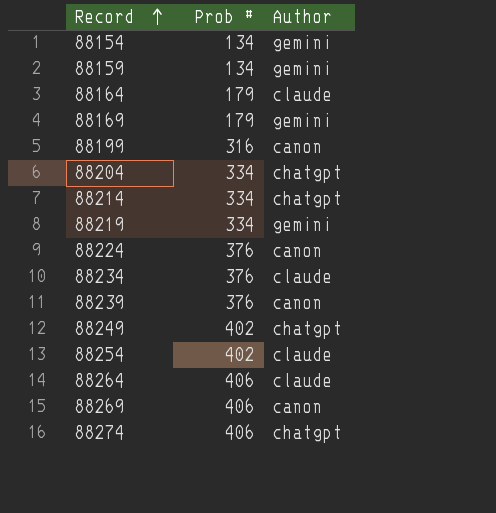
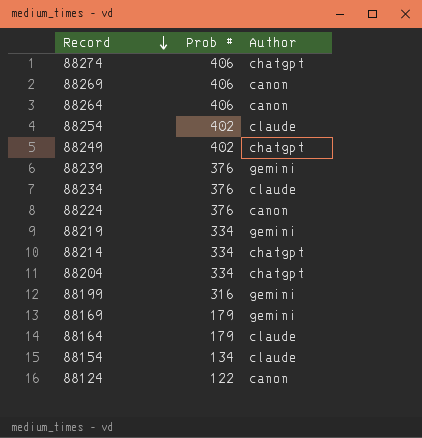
row order: Record ascending -> Record descending
row 88159: 134 | gemini -> none
88264 | Author: claude -> canon
88239 | Author: canon -> gemini
88199 | Author: canon -> gemini
88154 | Author: gemini -> claude
row 88124: none -> 122 | canon

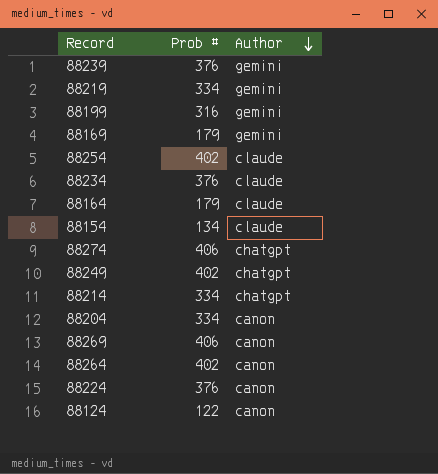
row order: Record descending -> Author descending
88204 | Author: chatgpt -> canon
88264 | Prob #: 406 -> 402

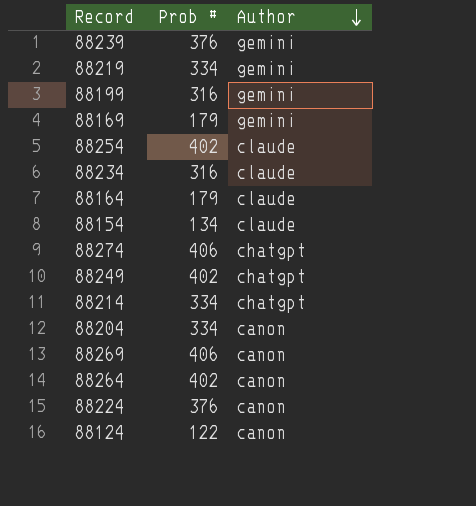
88234 | Prob #: 376 -> 316

